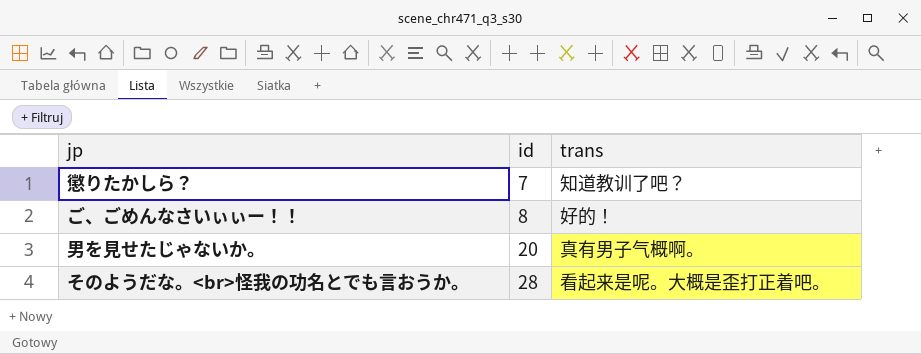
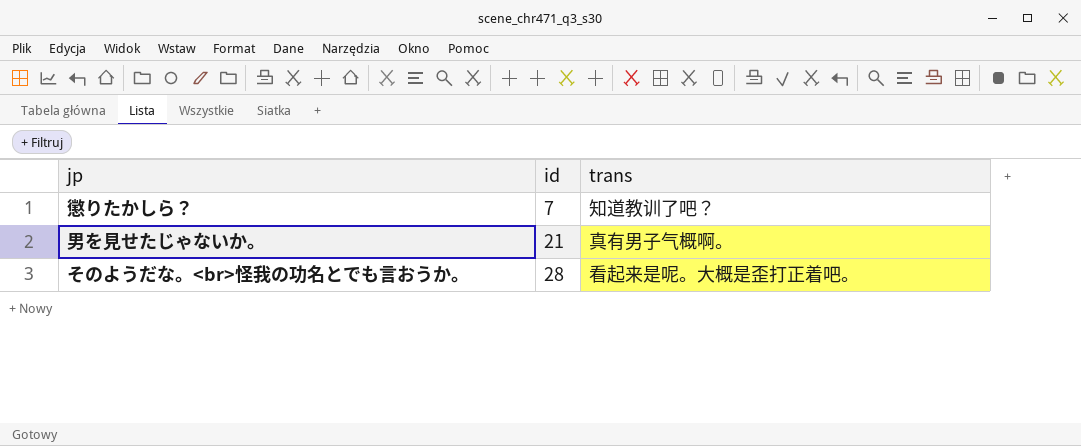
row ご、ごめんなさいぃぃー！！: 8 | 好的！ -> none
男を見せたじゃないか。 | id: 20 -> 21

